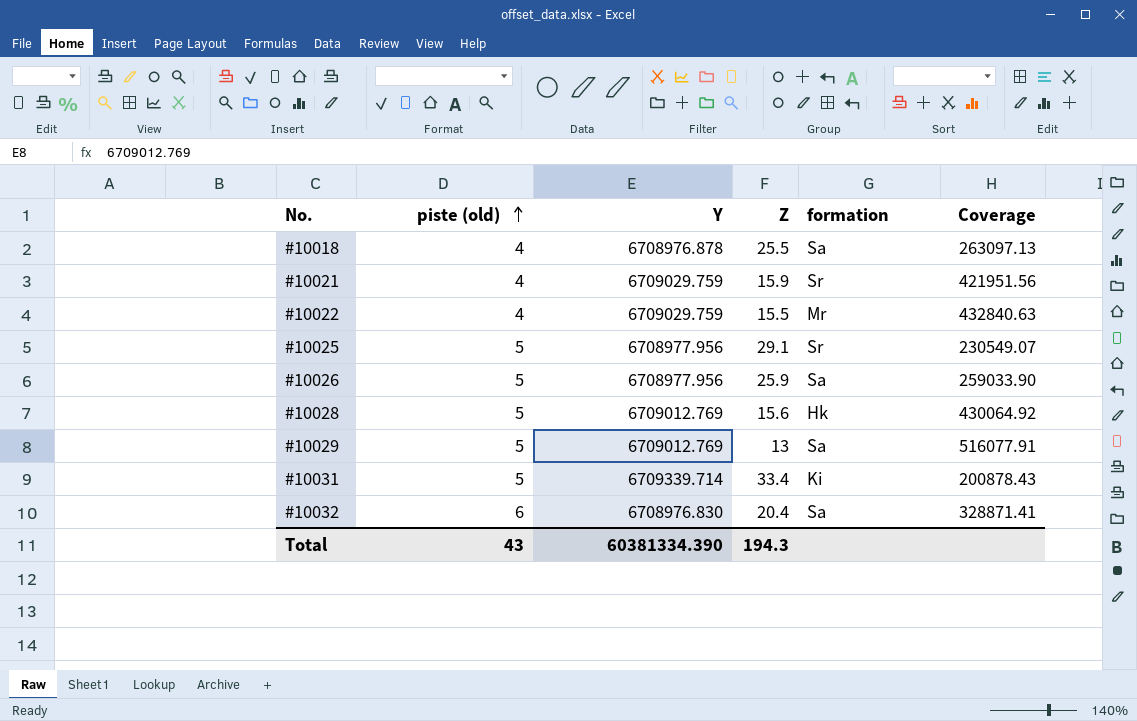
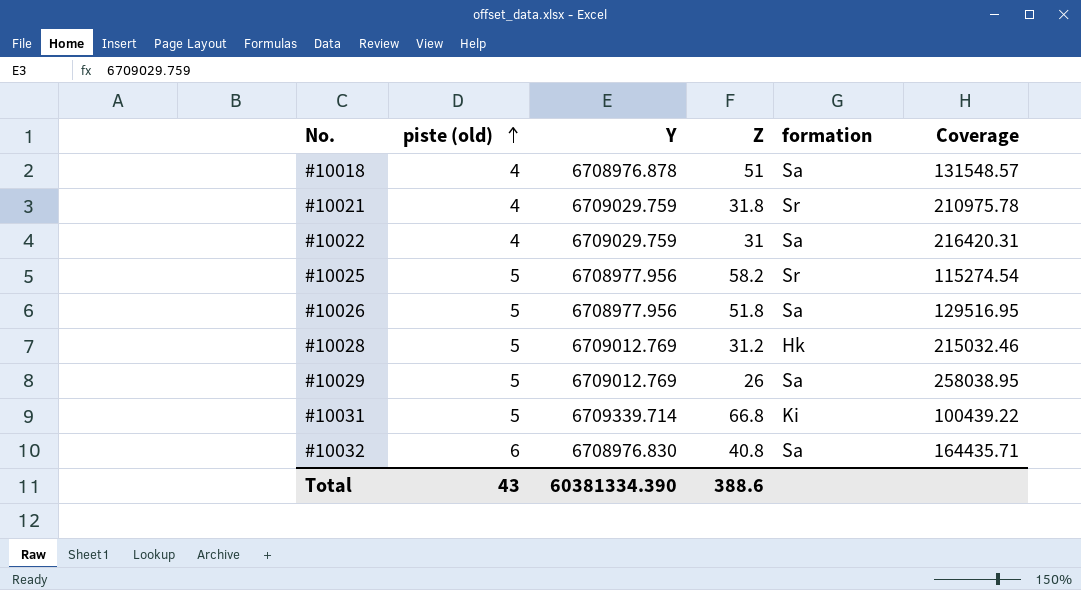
#10018 | Z: 25.5 -> 51
#10018 | Coverage: 263097.13 -> 131548.57
#10021 | Z: 15.9 -> 31.8
#10021 | Coverage: 421951.56 -> 210975.78
#10022 | Z: 15.5 -> 31
#10022 | formation: Mr -> Sa
#10022 | Coverage: 432840.63 -> 216420.31
#10025 | Z: 29.1 -> 58.2
#10025 | Coverage: 230549.07 -> 115274.54
#10026 | Z: 25.9 -> 51.8
#10026 | Coverage: 259033.90 -> 129516.95
#10028 | Z: 15.6 -> 31.2
#10028 | Coverage: 430064.92 -> 215032.46
#10029 | Z: 13 -> 26
#10029 | Coverage: 516077.91 -> 258038.95
#10031 | Z: 33.4 -> 66.8
#10031 | Coverage: 200878.43 -> 100439.22
#10032 | Z: 20.4 -> 40.8
#10032 | Coverage: 328871.41 -> 164435.71
Total | Z: 194.3 -> 388.6

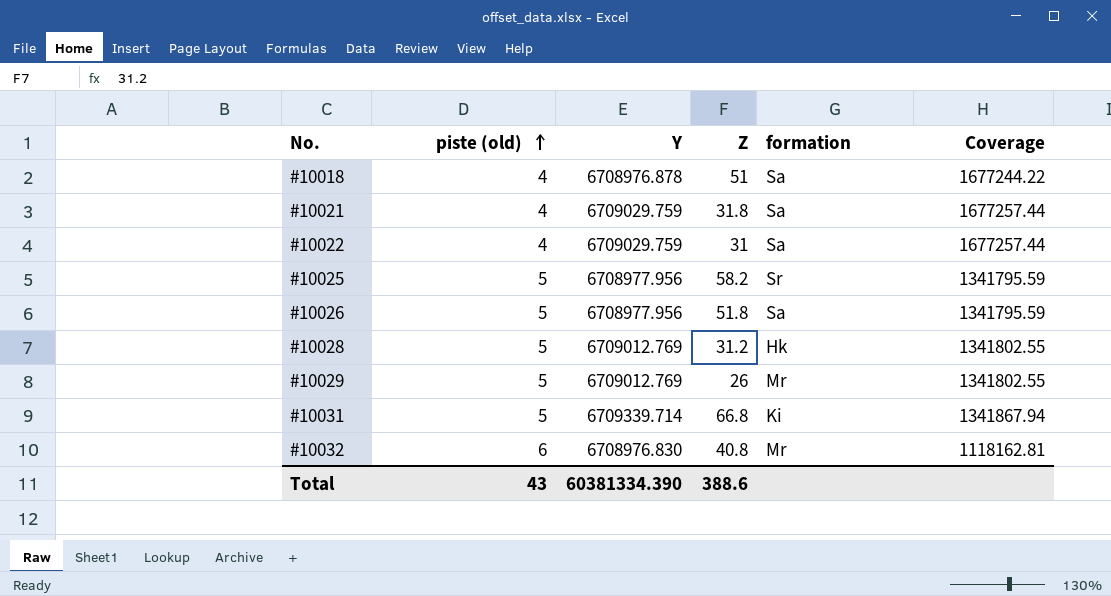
column Coverage | formula: [Y] / [Z] -> [Y] / [piste (old)]
#10021 | formation: Sr -> Sa
#10029 | formation: Sa -> Mr
#10032 | formation: Sa -> Mr

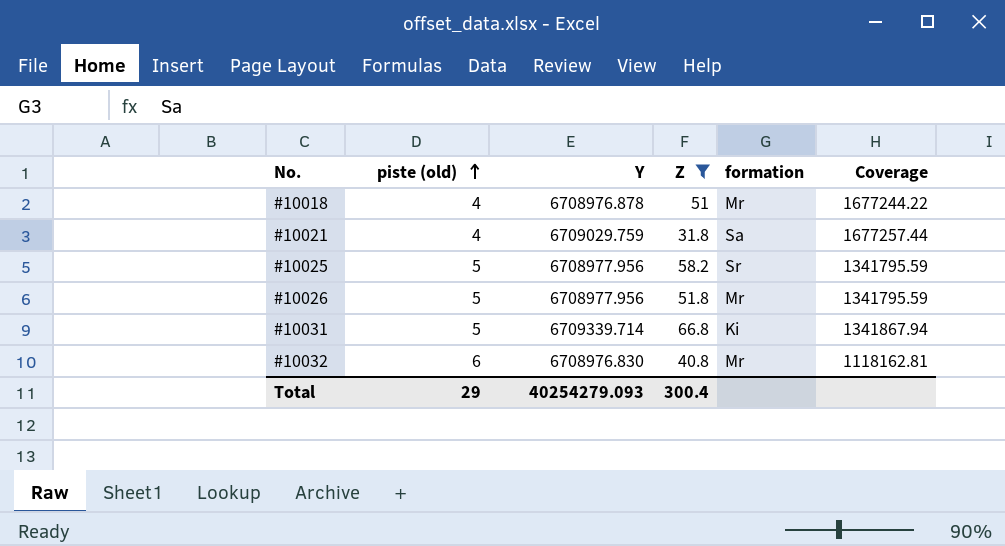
filter: none -> Z >= 31.8
#10018 | formation: Sa -> Mr
#10026 | formation: Sa -> Mr
Total | piste (old): 43 -> 29
Total | Y: 60381334.390 -> 40254279.093
Total | Z: 388.6 -> 300.4

